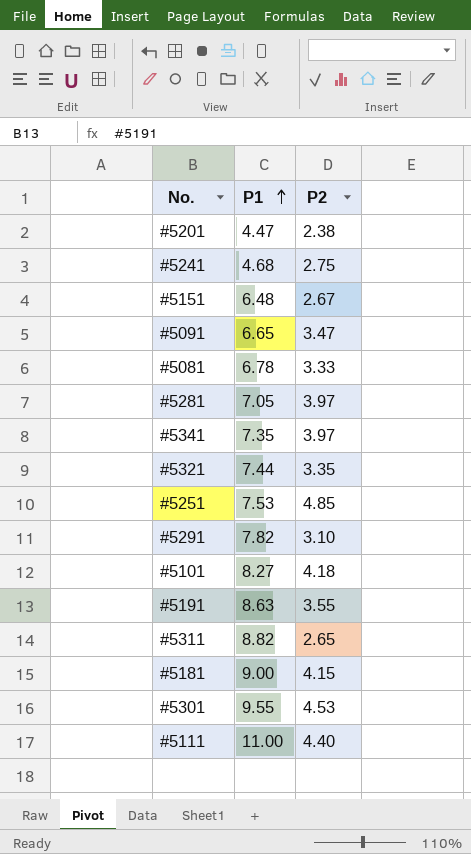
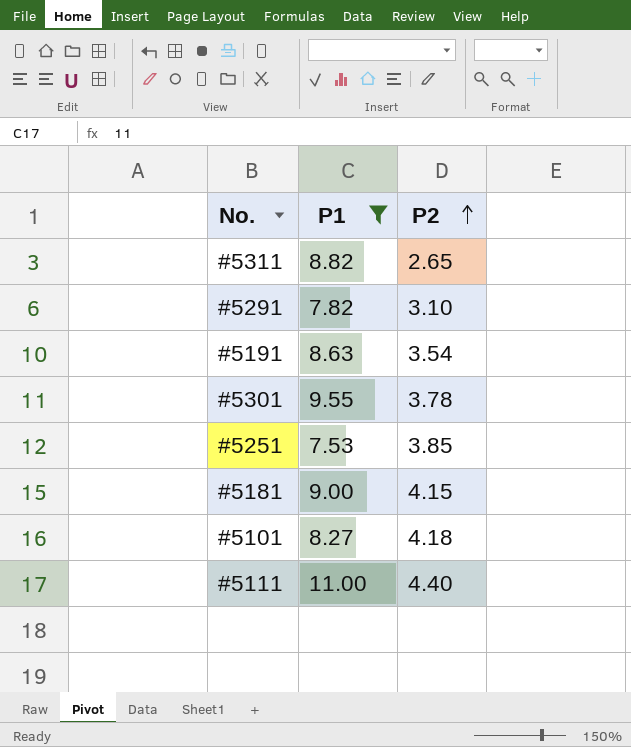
filter: none -> P1 >= 7.53
row order: P1 ascending -> P2 ascending
#5191 | P2: 3.55 -> 3.54
#5301 | P2: 4.53 -> 3.78
#5251 | P2: 4.85 -> 3.85

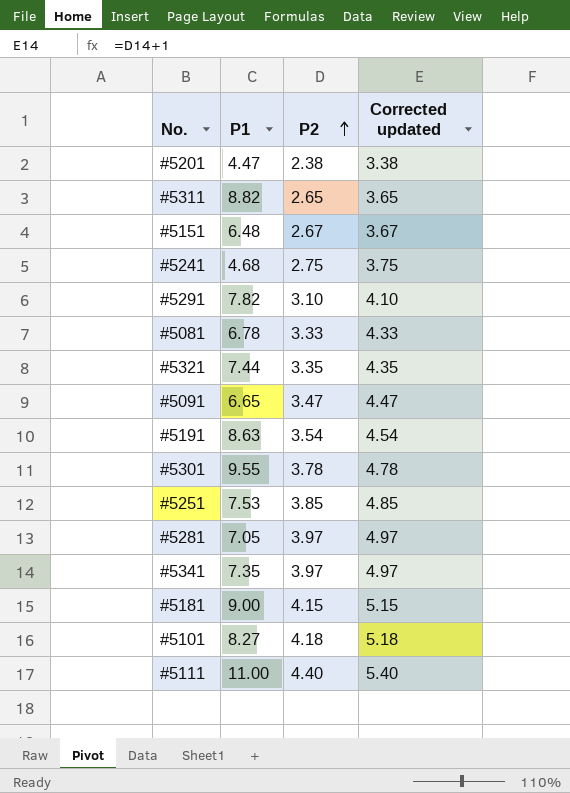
filter: P1 >= 7.53 -> none
column Corrected updated | formula: none -> [P2] + 1

